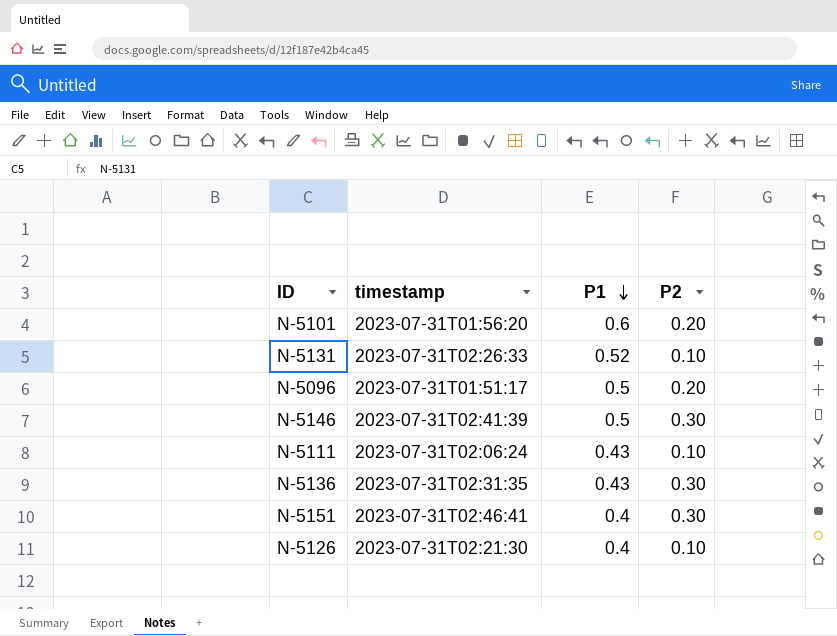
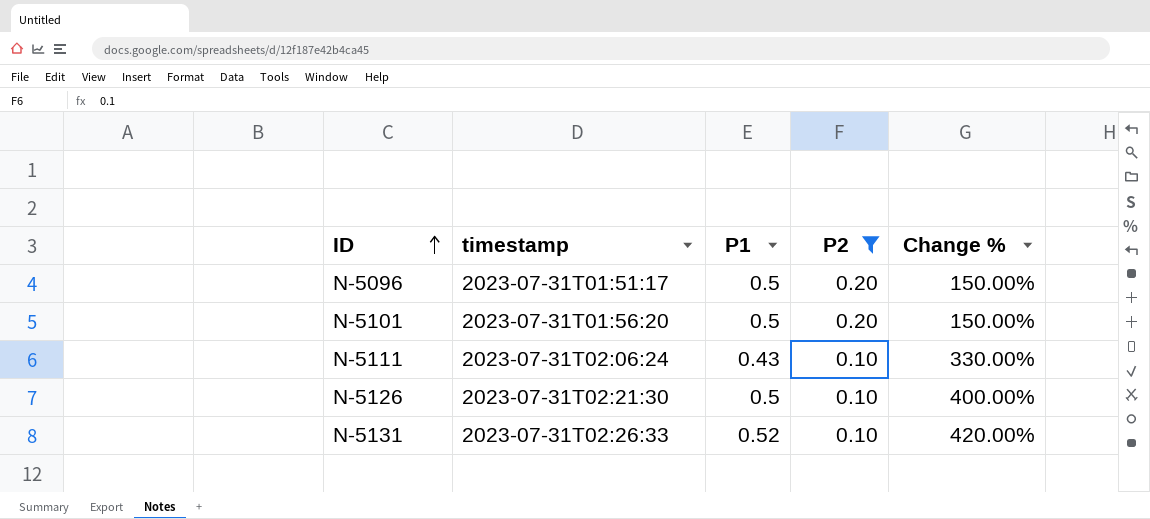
filter: none -> P2 != 0.30
row order: P1 descending -> ID ascending
column Change % | formula: none -> ([P1] - [P2]) / [P2]
N-5101 | P1: 0.6 -> 0.5
N-5126 | P1: 0.4 -> 0.5

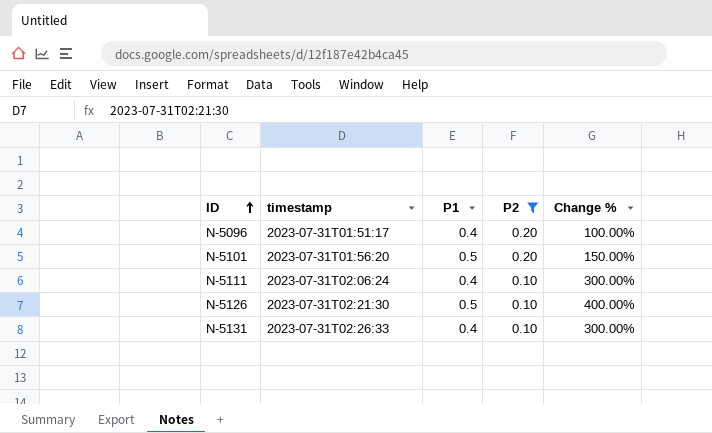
N-5096 | P1: 0.5 -> 0.4
N-5096 | Change %: 150.00% -> 100.00%
N-5111 | P1: 0.43 -> 0.4
N-5111 | Change %: 330.00% -> 300.00%
N-5131 | P1: 0.52 -> 0.4
N-5131 | Change %: 420.00% -> 300.00%

